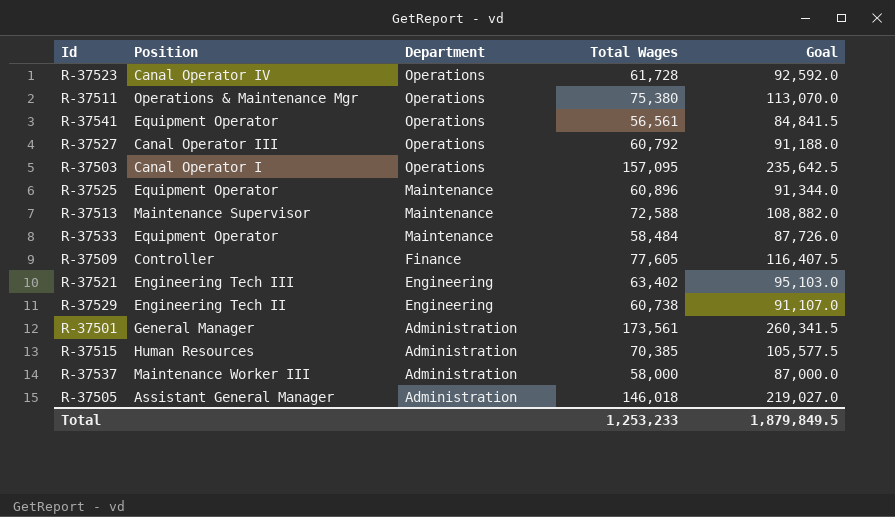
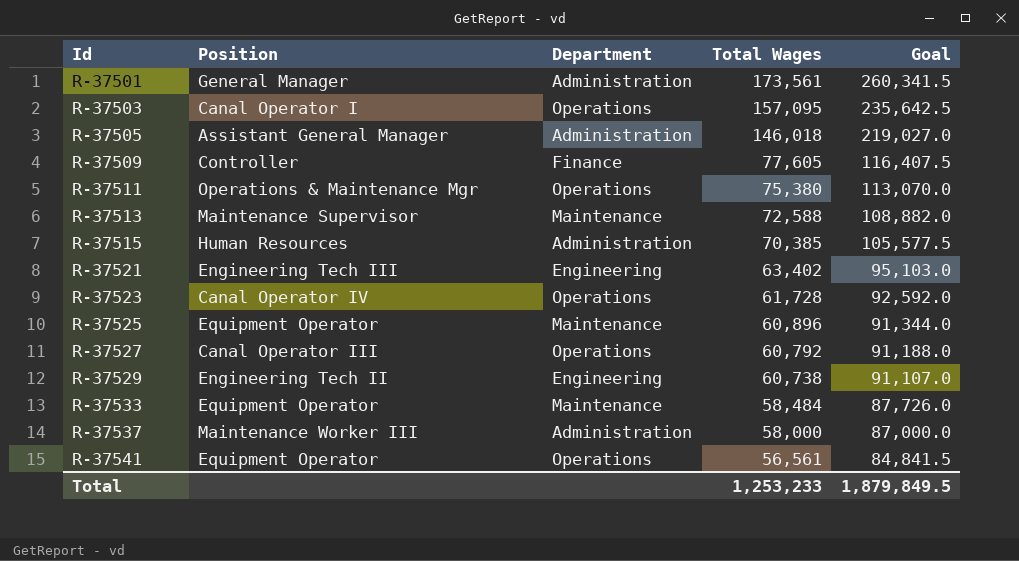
row order: Department descending -> Id ascending

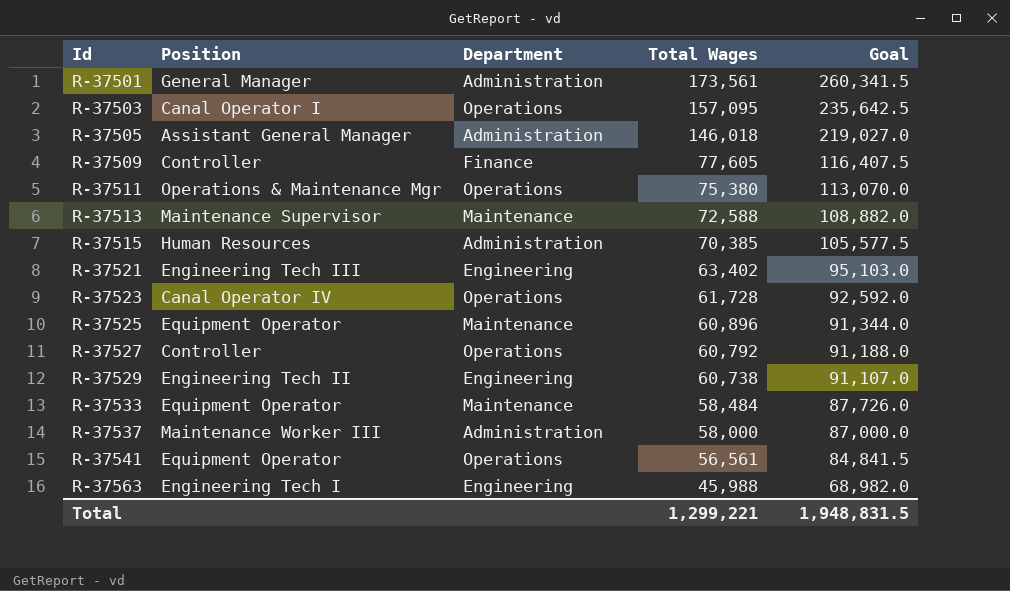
R-37527 | Position: Canal Operator III -> Controller
row R-37563: none -> Engineering Tech I | Engineering | 45,988 | 68,982.0
Total | Total Wages: 1,253,233 -> 1,299,221
Total | Goal: 1,879,849.5 -> 1,948,831.5

